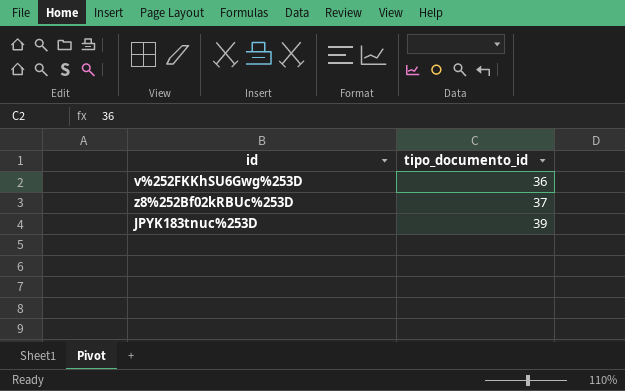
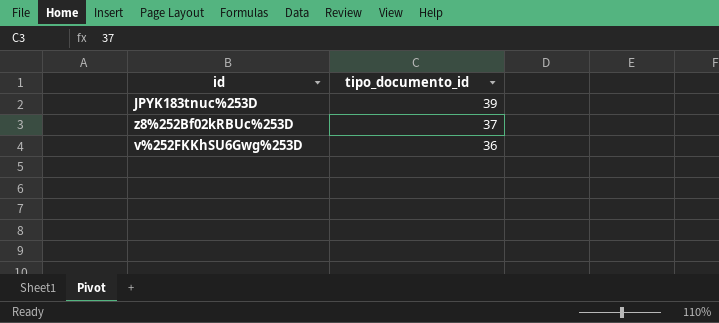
row order: tipo_documento_id ascending -> tipo_documento_id descending

